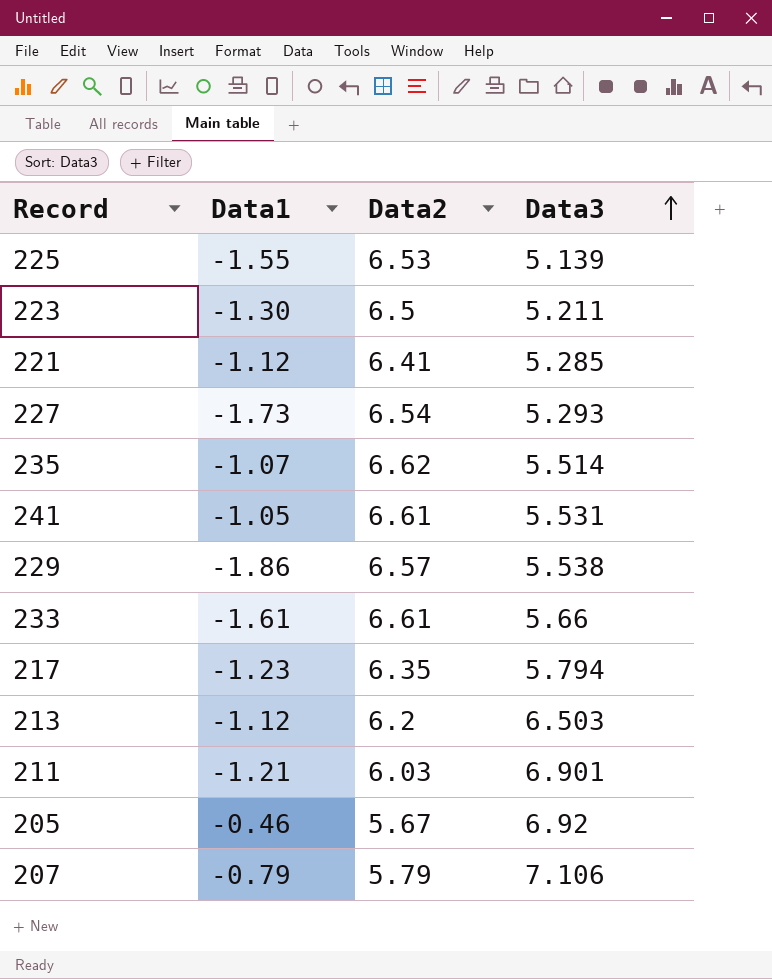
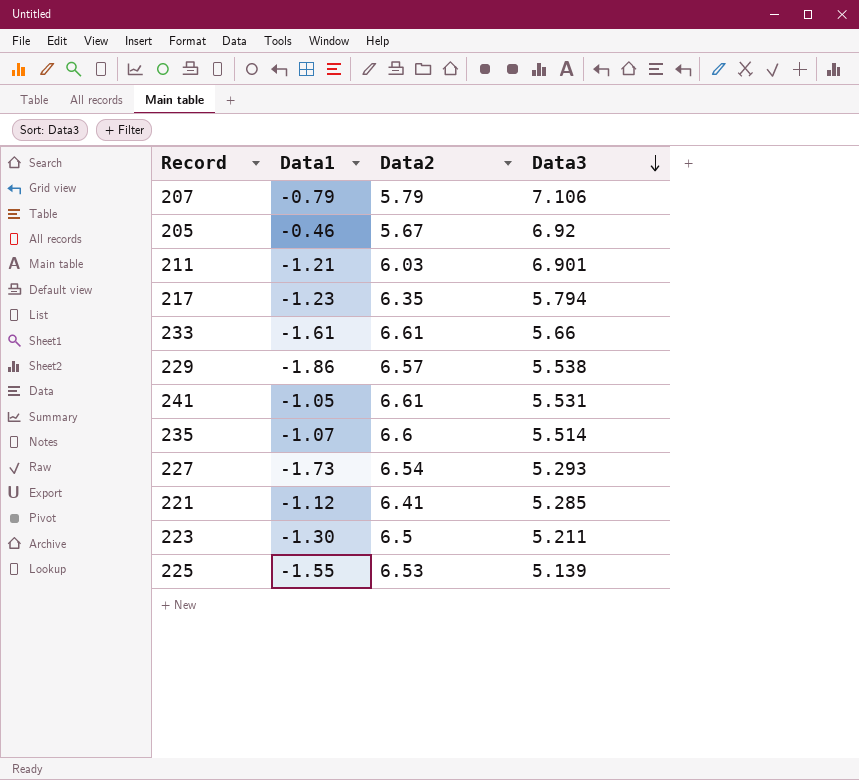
row order: Data3 ascending -> Data3 descending
row 213: -1.12 | 6.2 | 6.503 -> none
235 | Data2: 6.62 -> 6.6

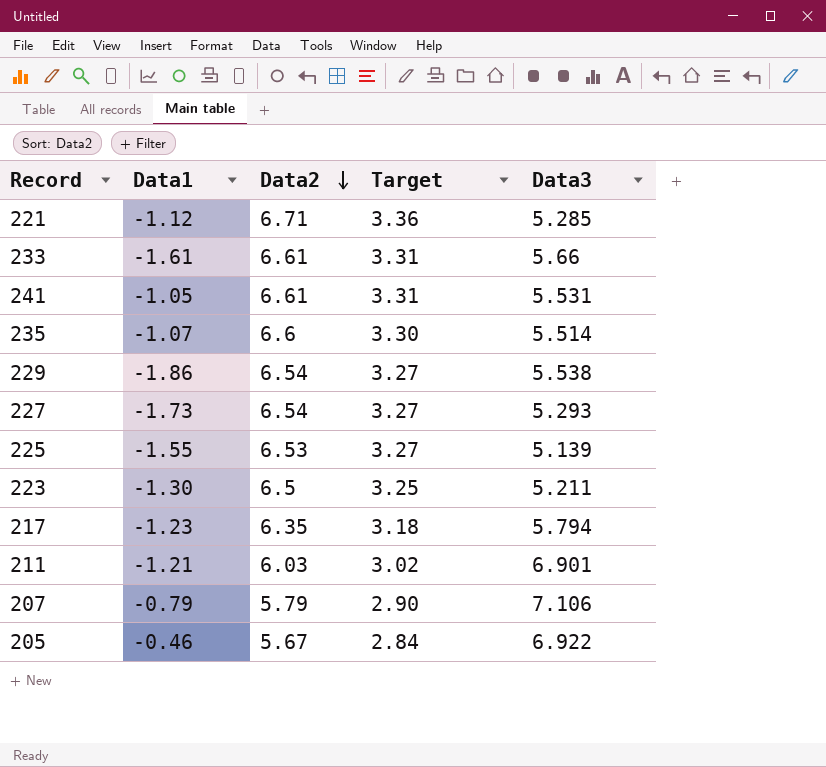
row order: Data3 descending -> Data2 descending
column Target | formula: none -> [Data2] * 0.5
221 | Data2: 6.41 -> 6.71
229 | Data2: 6.57 -> 6.54
205 | Data3: 6.92 -> 6.922

